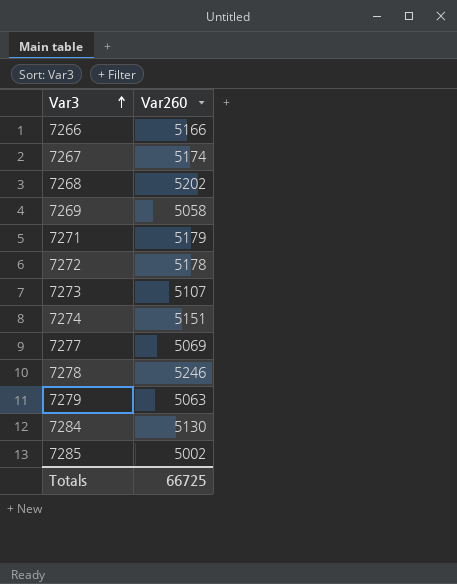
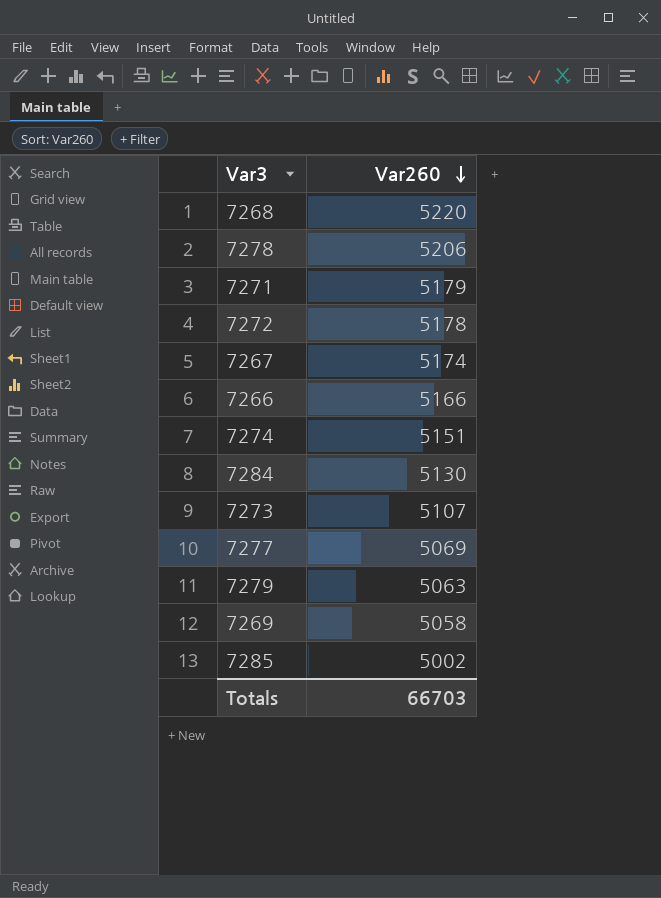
row order: Var3 ascending -> Var260 descending
7268 | Var260: 5202 -> 5220
7278 | Var260: 5246 -> 5206
Totals | Var260: 66725 -> 66703

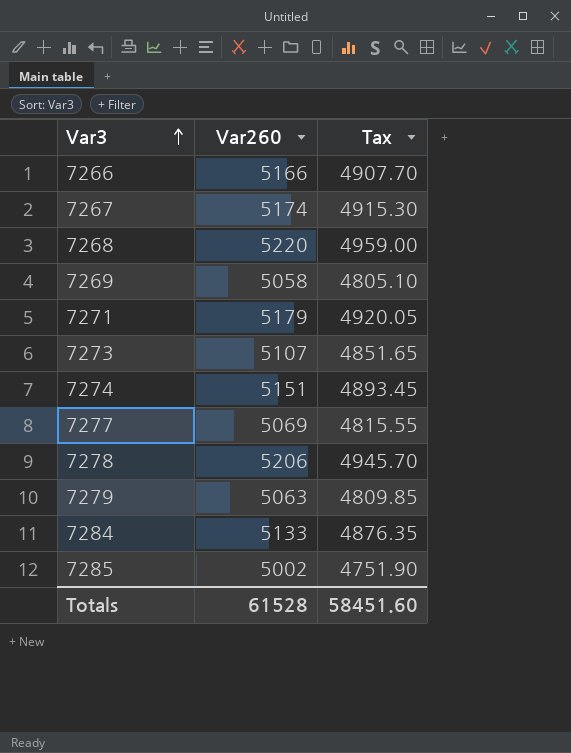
row order: Var260 descending -> Var3 ascending
column Tax | formula: none -> [Var260] * 0.95
row 7272: 5178 -> none
7284 | Var260: 5130 -> 5133
Totals | Var260: 66703 -> 61528

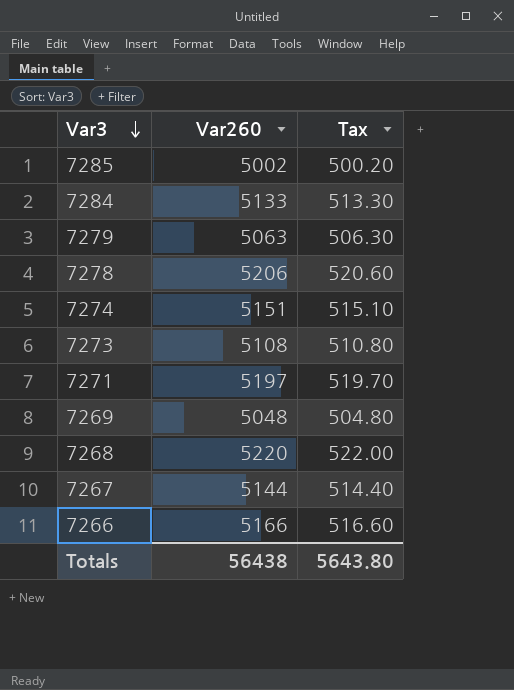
row order: Var3 ascending -> Var3 descending
column Tax | formula: [Var260] * 0.95 -> [Var260] * 0.1
row 7277: 5069 | 4815.55 -> none
7273 | Var260: 5107 -> 5108
7271 | Var260: 5179 -> 5197
7269 | Var260: 5058 -> 5048
7267 | Var260: 5174 -> 5144
Totals | Var260: 61528 -> 56438
Totals | Tax: 58451.60 -> 5643.80

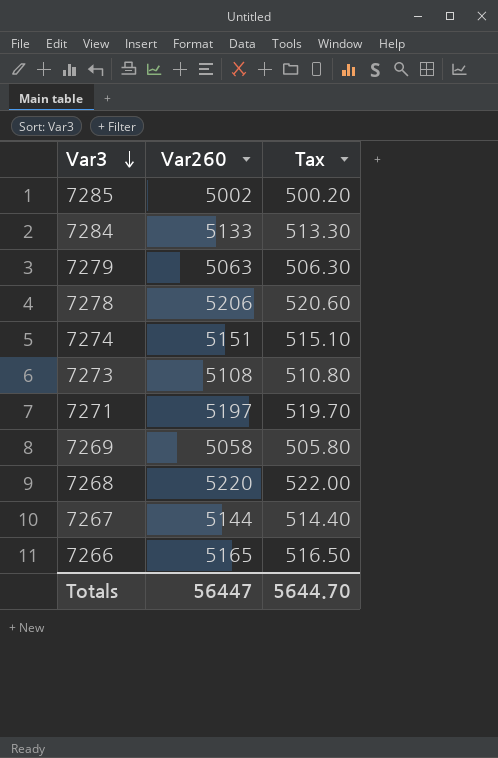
7269 | Var260: 5048 -> 5058
7269 | Tax: 504.80 -> 505.80
7266 | Var260: 5166 -> 5165
7266 | Tax: 516.60 -> 516.50
Totals | Var260: 56438 -> 56447
Totals | Tax: 5643.80 -> 5644.70

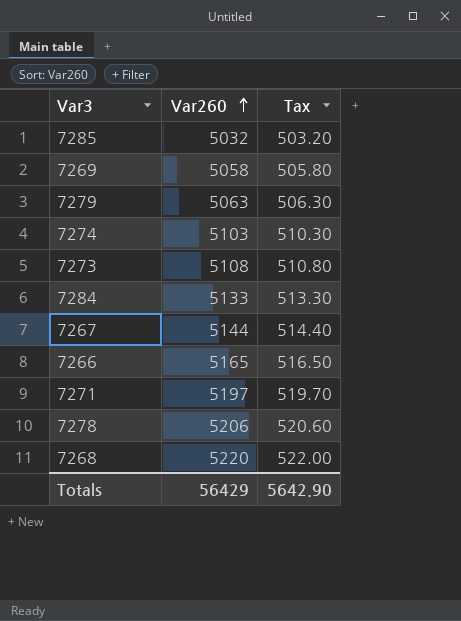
row order: Var3 descending -> Var260 ascending
7285 | Var260: 5002 -> 5032
7285 | Tax: 500.20 -> 503.20
7274 | Var260: 5151 -> 5103
7274 | Tax: 515.10 -> 510.30
Totals | Var260: 56447 -> 56429
Totals | Tax: 5644.70 -> 5642.90

